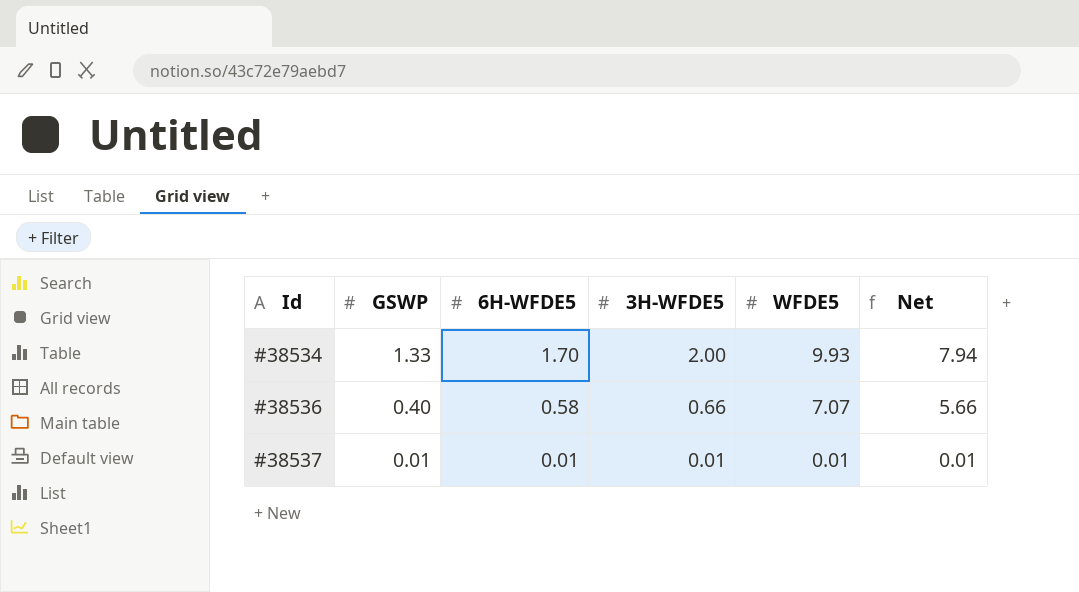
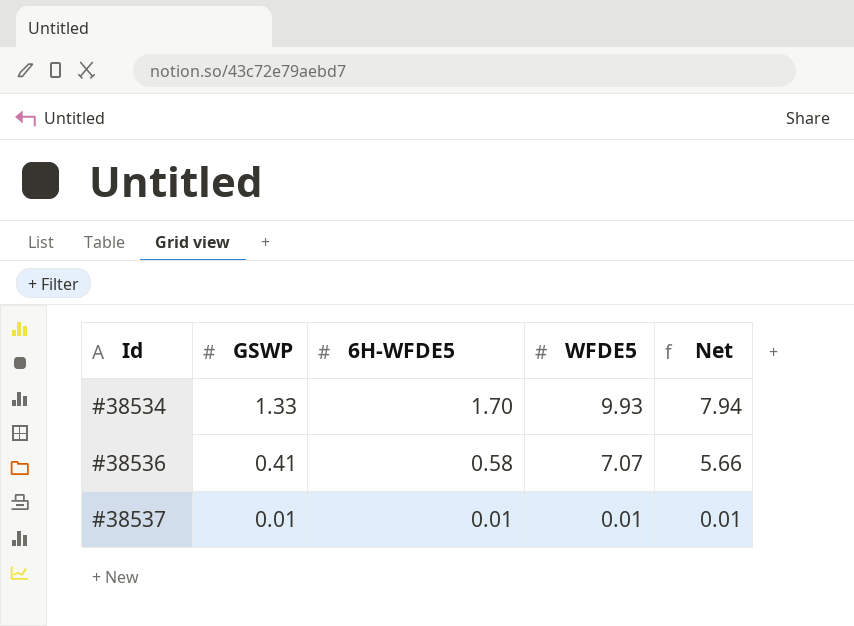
column 3H-WFDE5 | position: 4 -> none
#38536 | GSWP: 0.40 -> 0.41

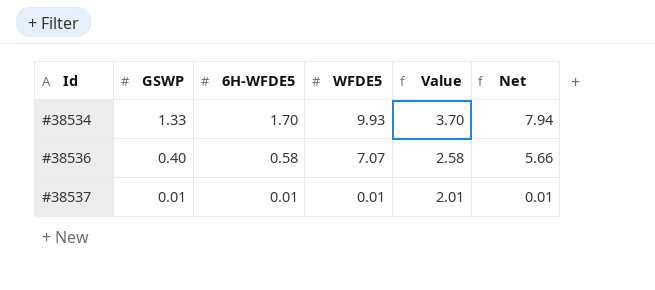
column Value | formula: none -> [6H-WFDE5] + 2
#38536 | GSWP: 0.41 -> 0.40

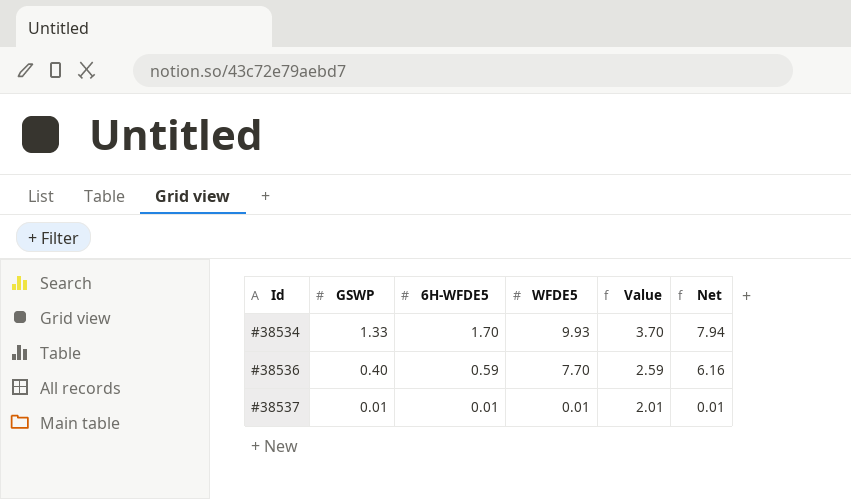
#38536 | 6H-WFDE5: 0.58 -> 0.59
#38536 | WFDE5: 7.07 -> 7.70
#38536 | Value: 2.58 -> 2.59
#38536 | Net: 5.66 -> 6.16

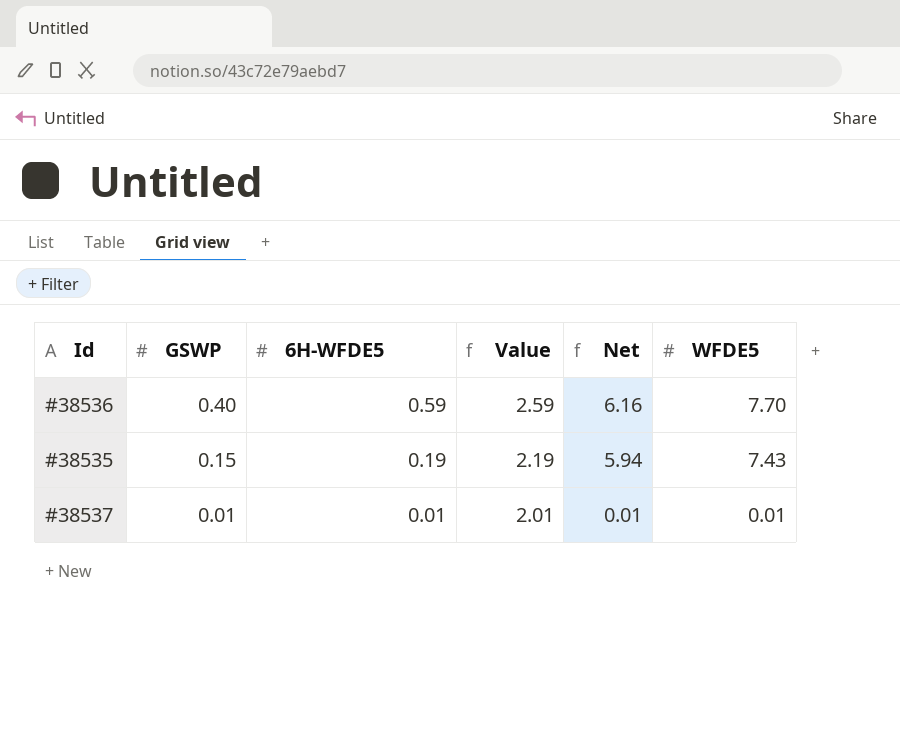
column WFDE5 | position: 4 -> 6
row #38534: 1.33 | 1.70 | 9.93 | 3.70 | 7.94 -> none
row #38535: none -> 0.15 | 0.19 | 2.19 | 5.94 | 7.43

